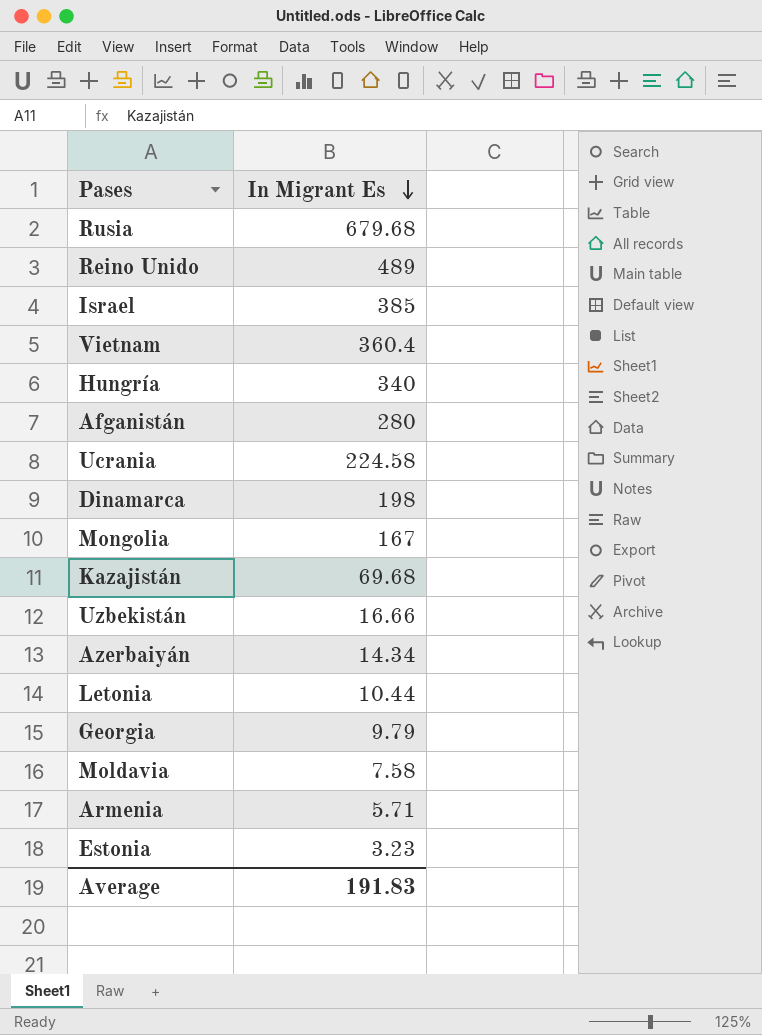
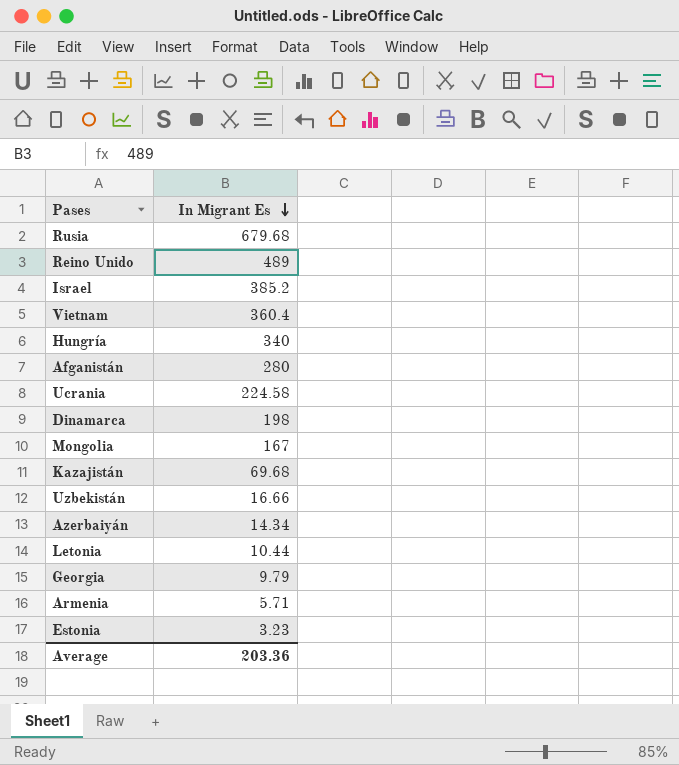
row Moldavia: 7.58 -> none
Israel | In Migrant Es: 385 -> 385.2
Average | In Migrant Es: 191.83 -> 203.36

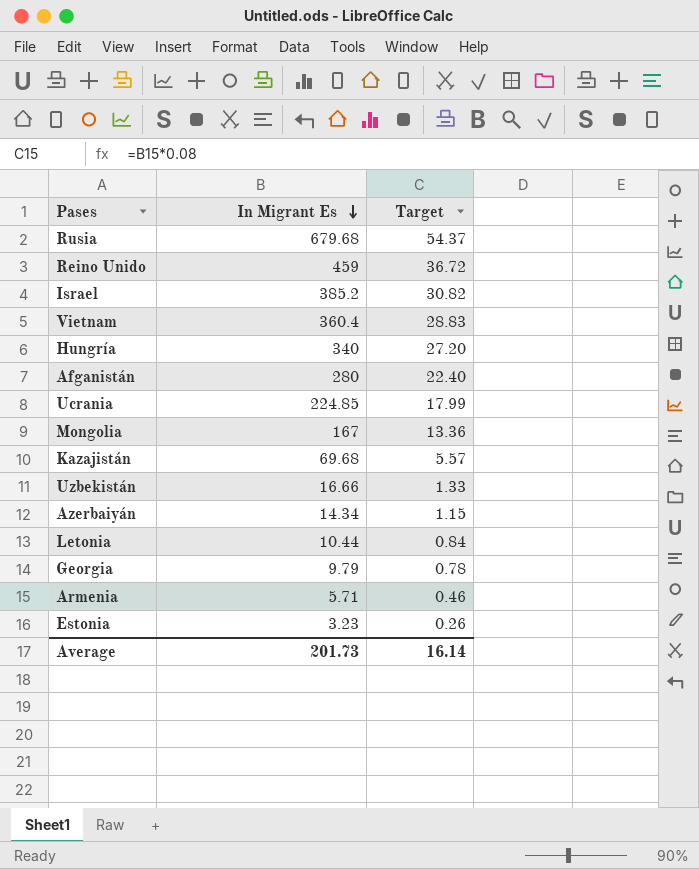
column Target | formula: none -> [In Migrant Es] * 0.08
row Dinamarca: 198 -> none
Reino Unido | In Migrant Es: 489 -> 459
Ucrania | In Migrant Es: 224.58 -> 224.85
Average | In Migrant Es: 203.36 -> 201.73

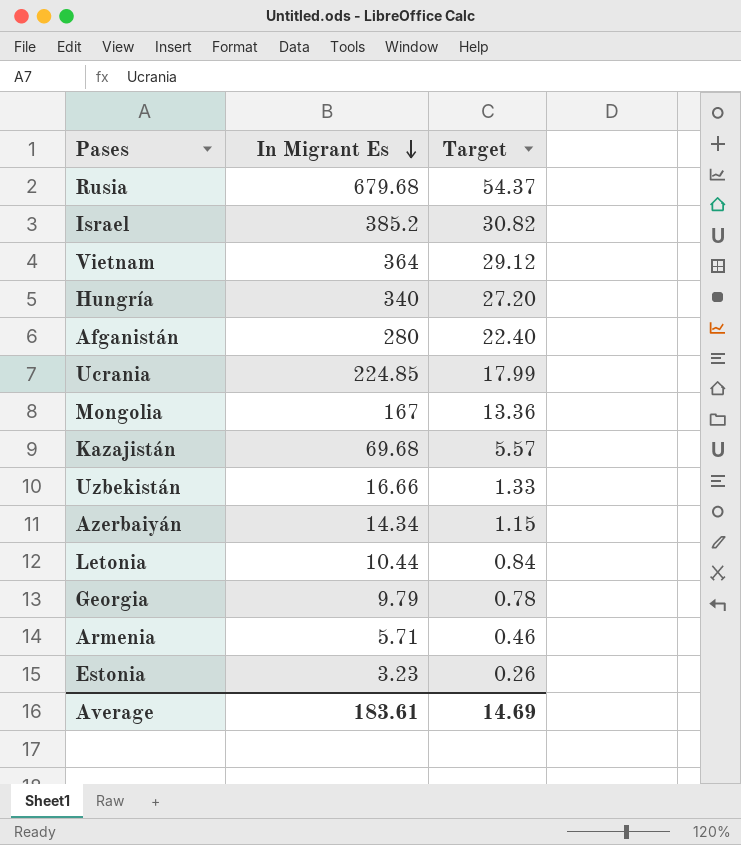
row Reino Unido: 459 | 36.72 -> none
Vietnam | In Migrant Es: 360.4 -> 364
Vietnam | Target: 28.83 -> 29.12
Average | In Migrant Es: 201.73 -> 183.61
Average | Target: 16.14 -> 14.69

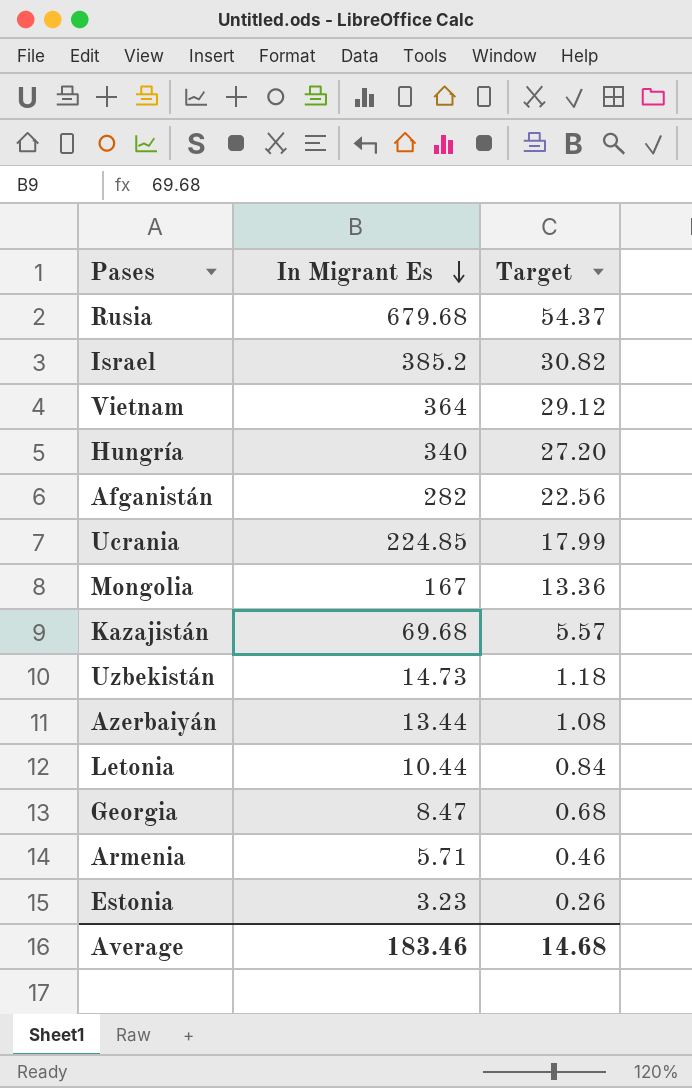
Afganistán | In Migrant Es: 280 -> 282
Afganistán | Target: 22.40 -> 22.56
Uzbekistán | In Migrant Es: 16.66 -> 14.73
Uzbekistán | Target: 1.33 -> 1.18
Azerbaiyán | In Migrant Es: 14.34 -> 13.44
Azerbaiyán | Target: 1.15 -> 1.08
Georgia | In Migrant Es: 9.79 -> 8.47
Georgia | Target: 0.78 -> 0.68
Average | In Migrant Es: 183.61 -> 183.46
Average | Target: 14.69 -> 14.68

